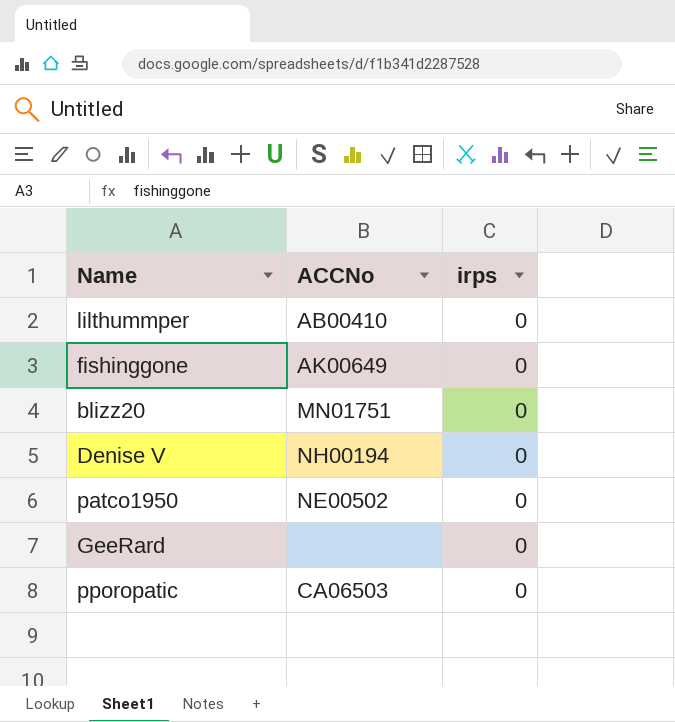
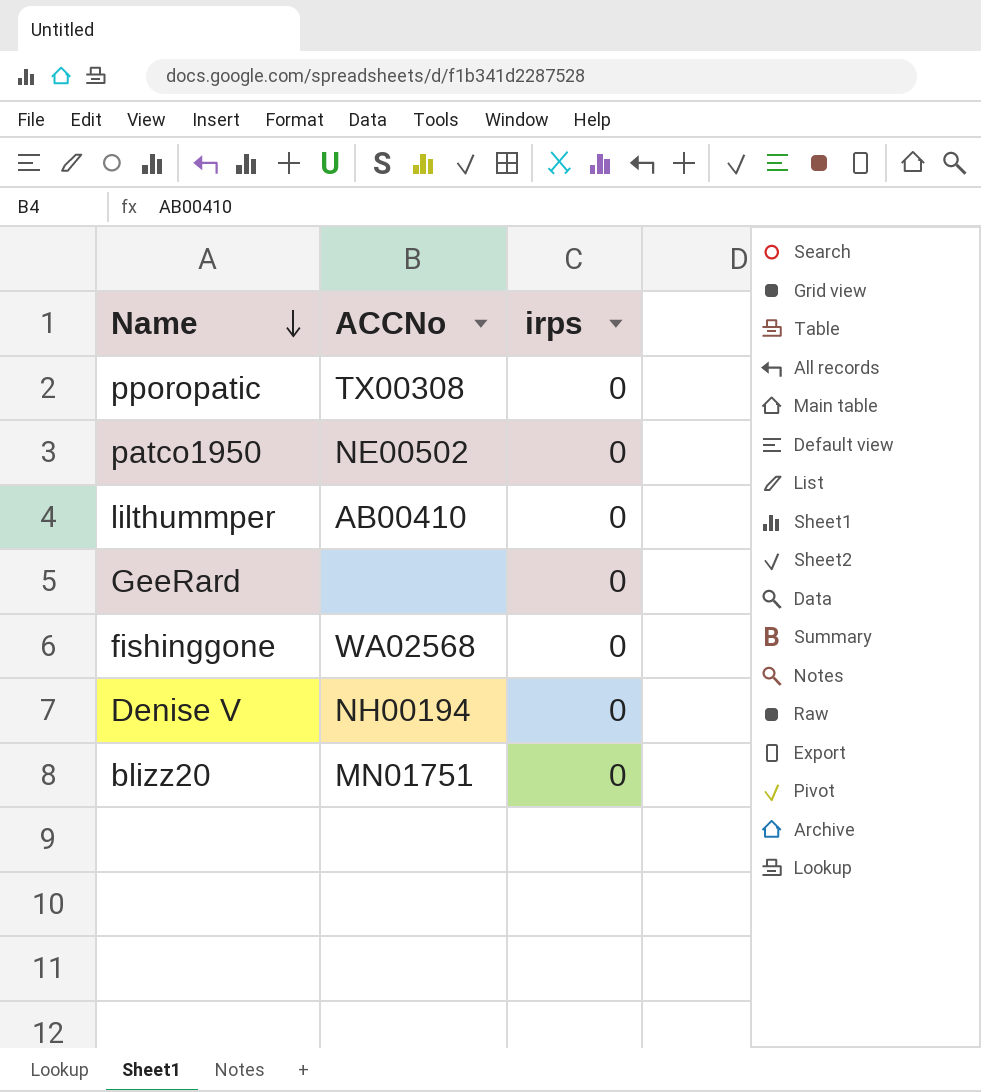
row order: none -> Name descending
pporopatic | ACCNo: CA06503 -> TX00308
fishinggone | ACCNo: AK00649 -> WA02568

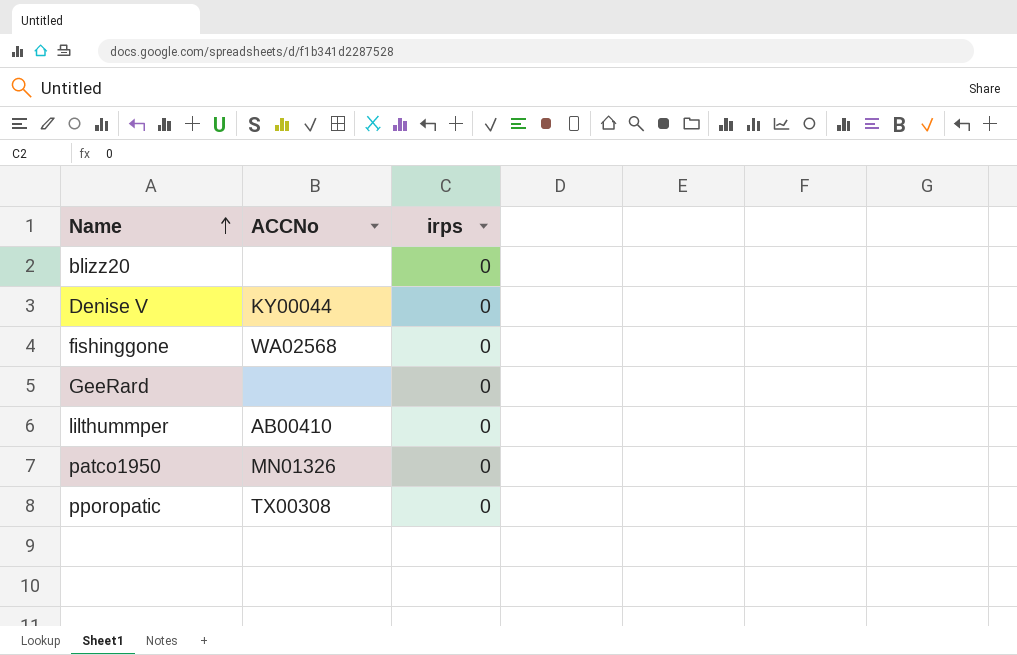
row order: Name descending -> Name ascending
blizz20 | ACCNo: MN01751 -> none
Denise V | ACCNo: NH00194 -> KY00044
patco1950 | ACCNo: NE00502 -> MN01326

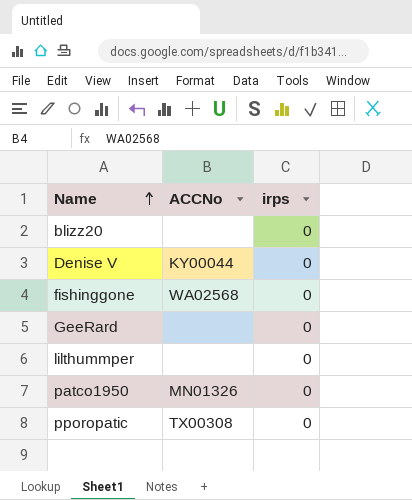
lilthummper | ACCNo: AB00410 -> none

